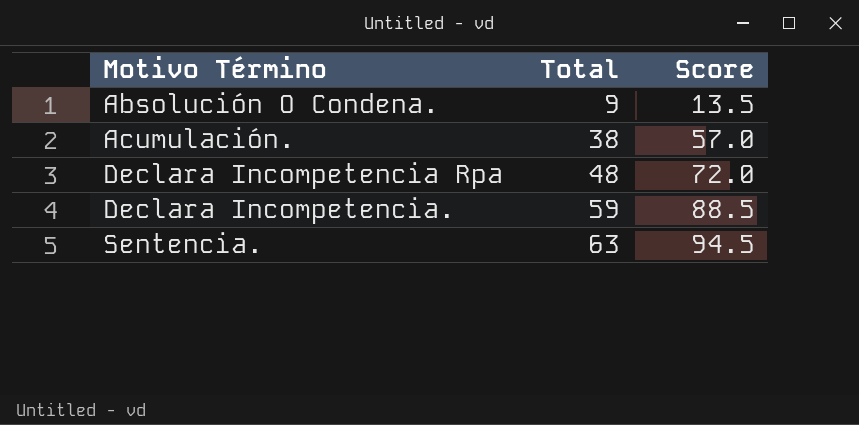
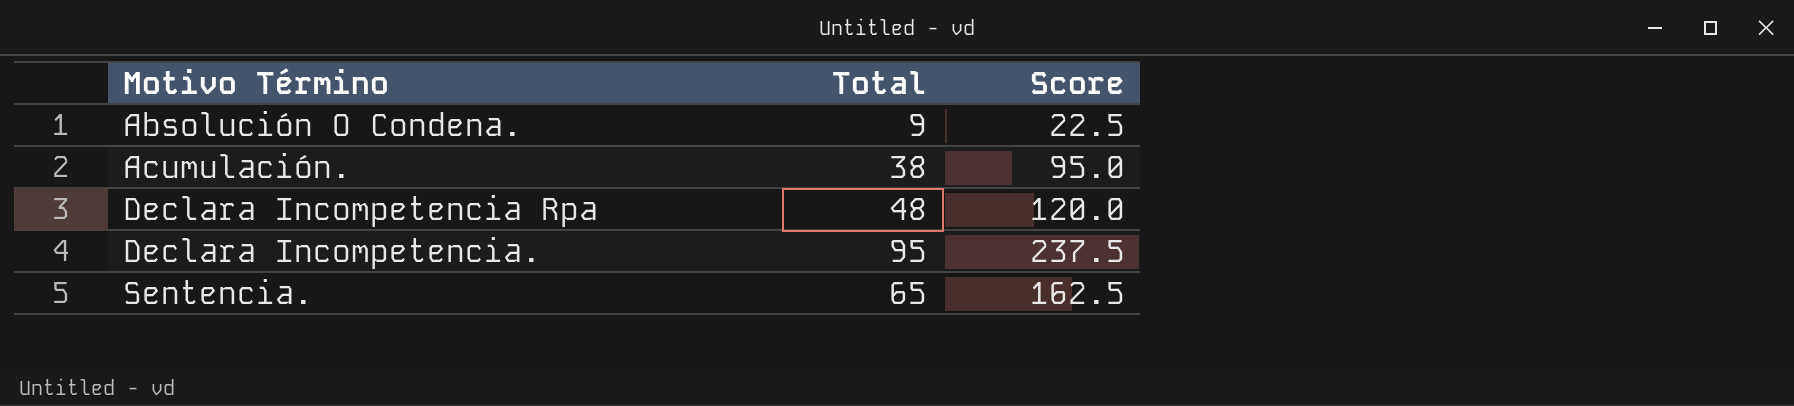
column Score | formula: [Total] * 1.5 -> [Total] * 2.5
Declara Incompetencia. | Total: 59 -> 95
Sentencia. | Total: 63 -> 65

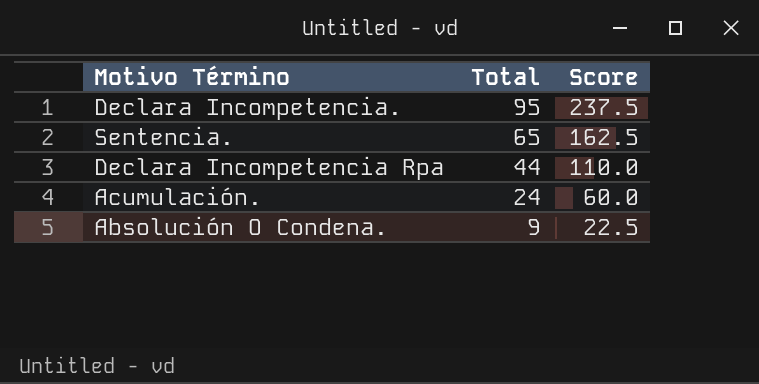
row order: Motivo Término ascending -> Total descending
Declara Incompetencia Rpa | Total: 48 -> 44
Declara Incompetencia Rpa | Score: 120.0 -> 110.0
Acumulación. | Total: 38 -> 24
Acumulación. | Score: 95.0 -> 60.0

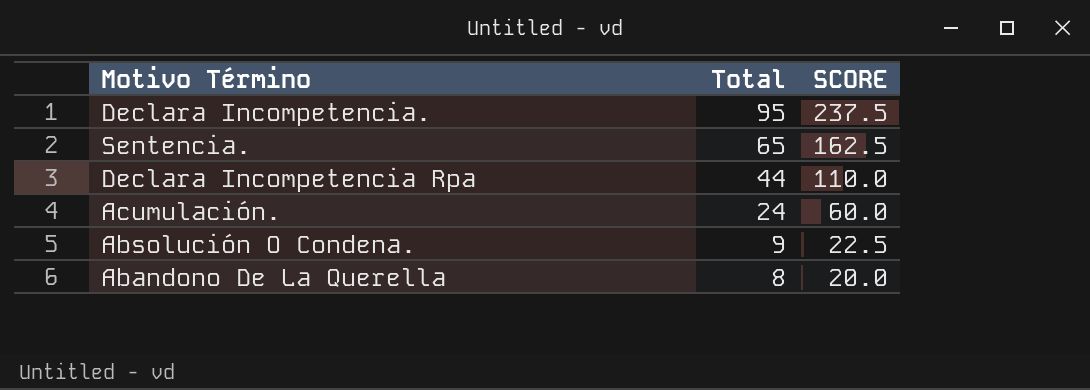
column name: Score -> SCORE
row Abandono De La Querella: none -> 8 | 20.0

